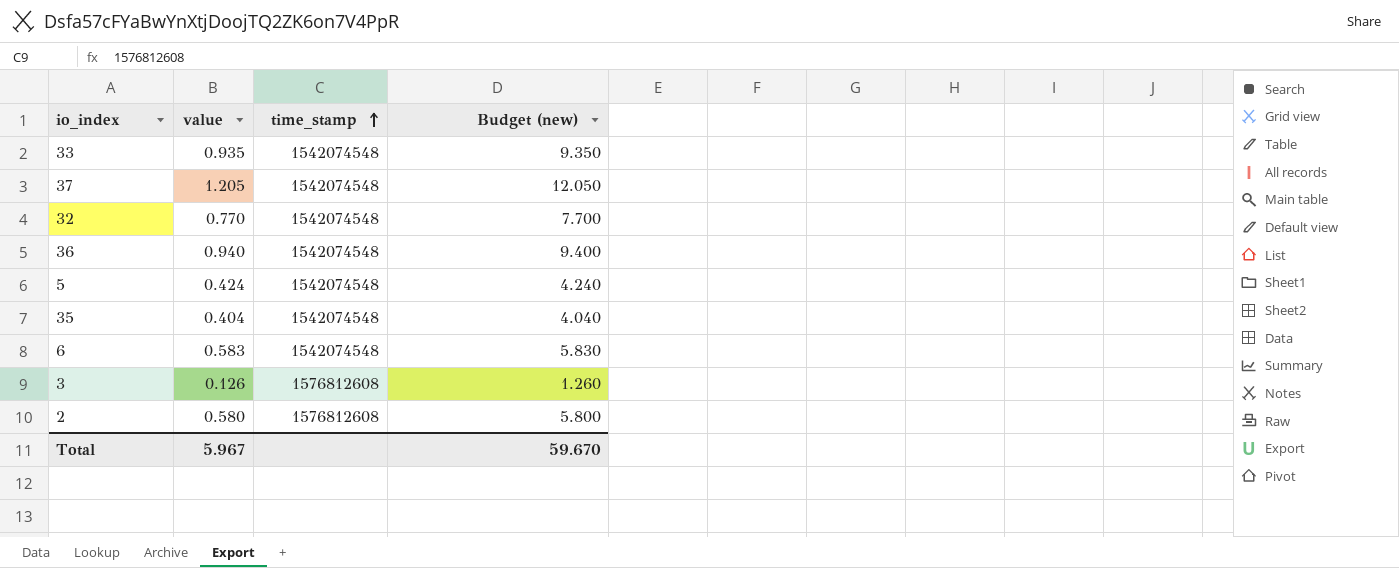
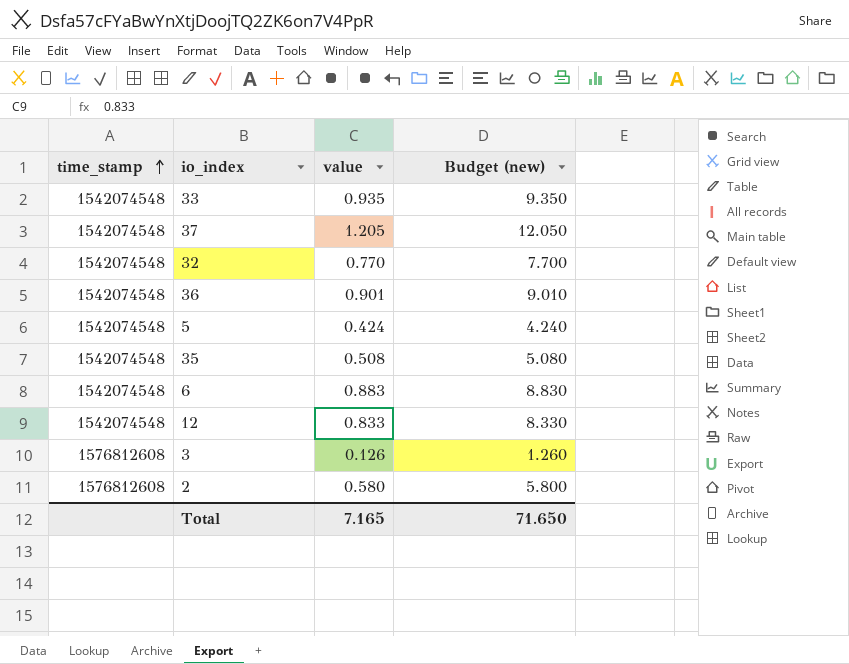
column time_stamp | position: 3 -> 1
36 | value: 0.940 -> 0.901
36 | Budget (new): 9.400 -> 9.010
35 | value: 0.404 -> 0.508
35 | Budget (new): 4.040 -> 5.080
6 | value: 0.583 -> 0.883
6 | Budget (new): 5.830 -> 8.830
row 12: none -> 1542074548 | 0.833 | 8.330
Total | value: 5.967 -> 7.165
Total | Budget (new): 59.670 -> 71.650

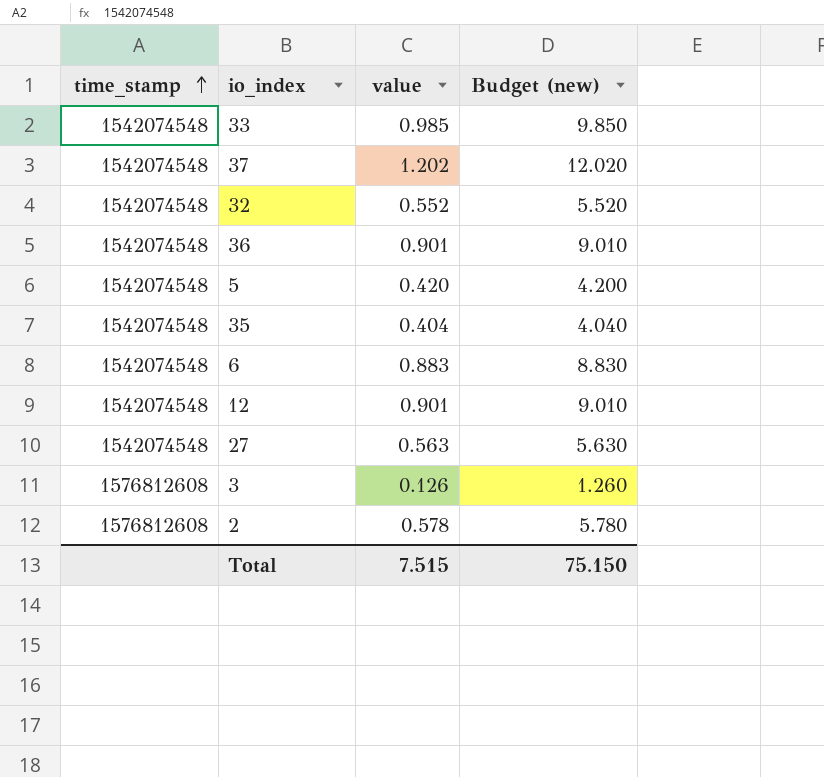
33 | value: 0.935 -> 0.985
33 | Budget (new): 9.350 -> 9.850
37 | value: 1.205 -> 1.202
37 | Budget (new): 12.050 -> 12.020
32 | value: 0.770 -> 0.552
32 | Budget (new): 7.700 -> 5.520
5 | value: 0.424 -> 0.420
5 | Budget (new): 4.240 -> 4.200
35 | value: 0.508 -> 0.404
35 | Budget (new): 5.080 -> 4.040
12 | value: 0.833 -> 0.901
12 | Budget (new): 8.330 -> 9.010
row 27: none -> 1542074548 | 0.563 | 5.630
2 | value: 0.580 -> 0.578
2 | Budget (new): 5.800 -> 5.780
Total | value: 7.165 -> 7.515
Total | Budget (new): 71.650 -> 75.150

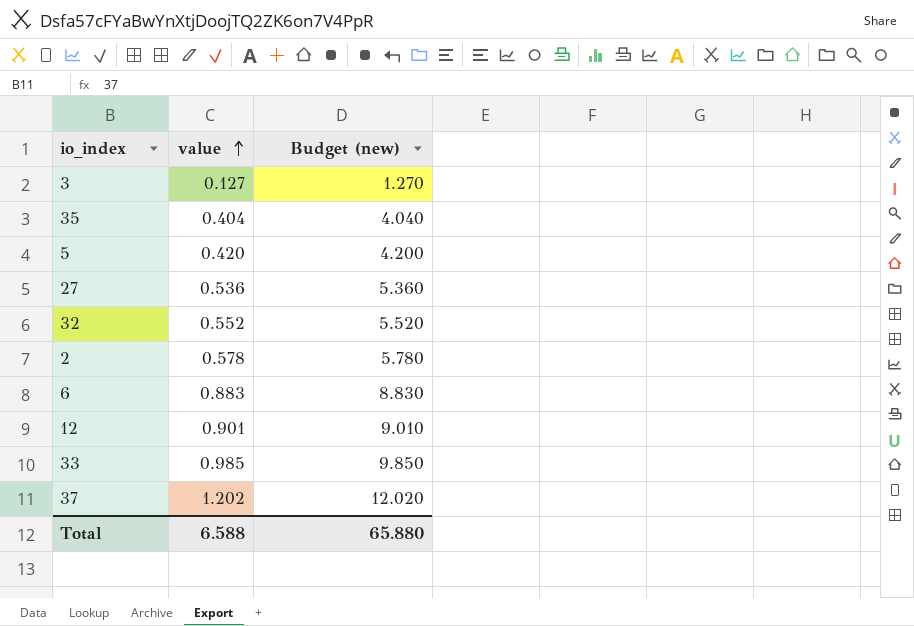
row order: time_stamp ascending -> value ascending
column time_stamp | position: 1 -> none
row 36: 1542074548 | 0.901 | 9.010 -> none
3 | value: 0.126 -> 0.127
3 | Budget (new): 1.260 -> 1.270
27 | value: 0.563 -> 0.536
27 | Budget (new): 5.630 -> 5.360
Total | value: 7.515 -> 6.588
Total | Budget (new): 75.150 -> 65.880

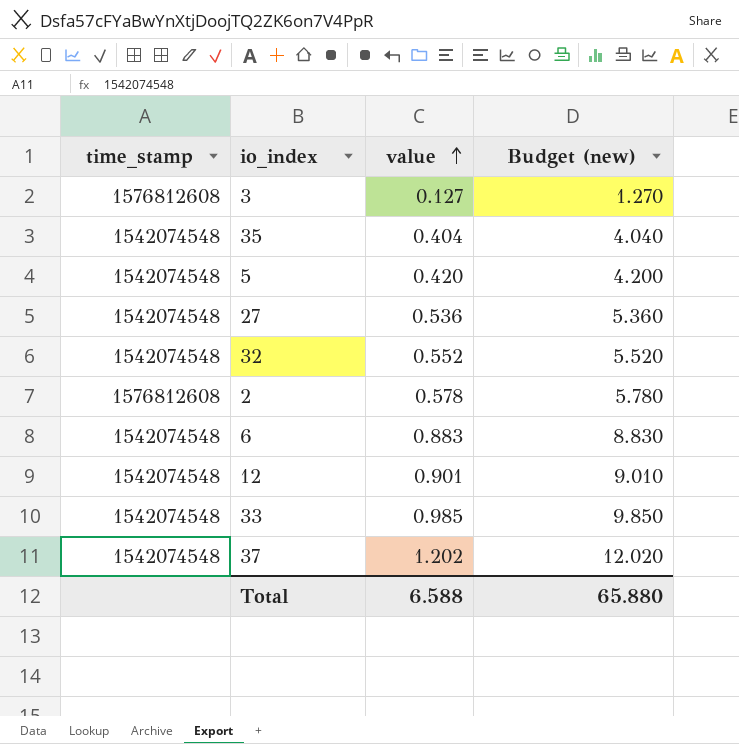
column time_stamp | position: none -> 1

